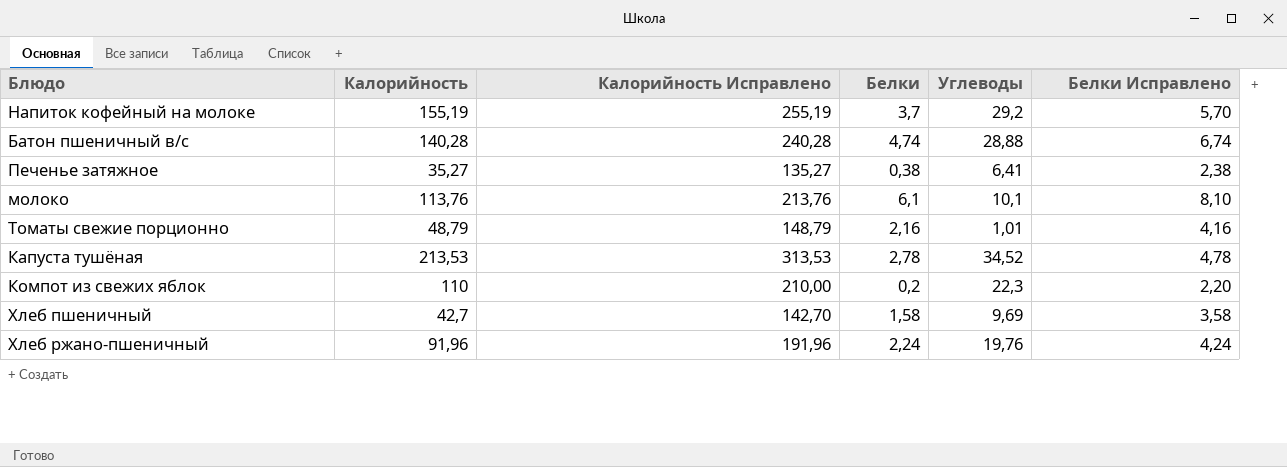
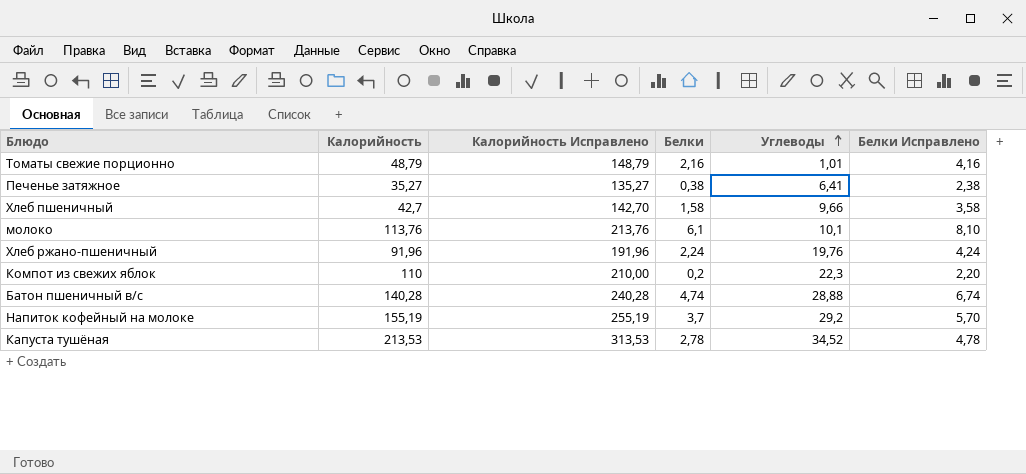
row order: none -> Углеводы ascending
Хлеб пшеничный | Углеводы: 9,69 -> 9,66

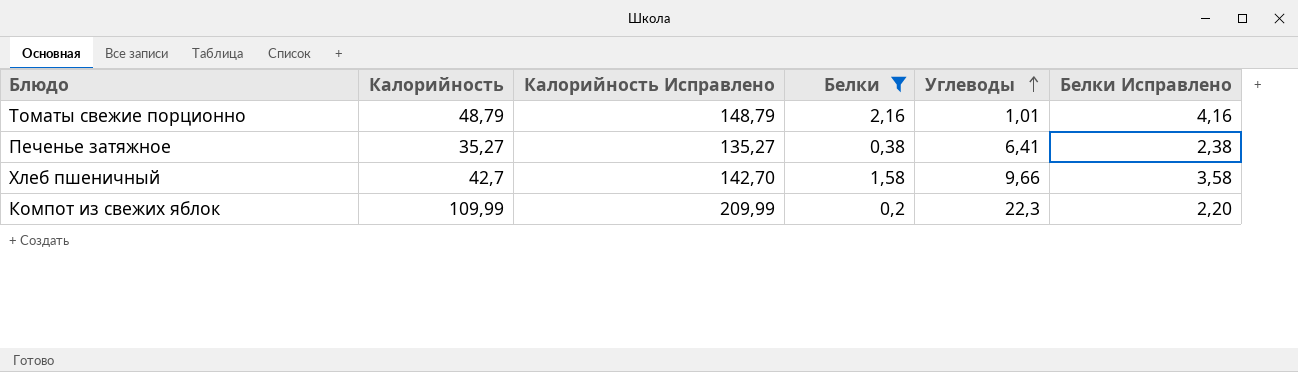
filter: none -> Белки <= 2,16
Компот из свежих яблок | Калорийность: 110 -> 109,99
Компот из свежих яблок | Калорийность Исправлено: 210,00 -> 209,99

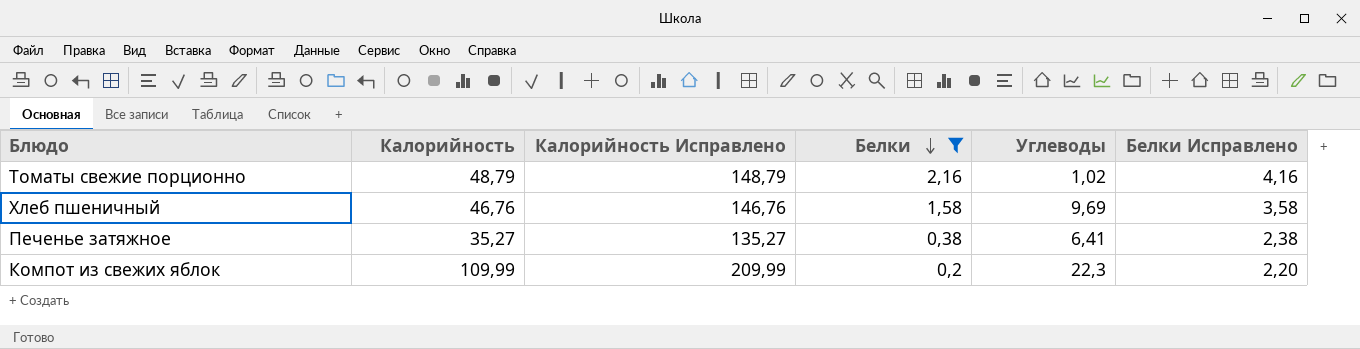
row order: Углеводы ascending -> Белки descending
Томаты свежие порционно | Углеводы: 1,01 -> 1,02
Хлеб пшеничный | Калорийность: 42,7 -> 46,76
Хлеб пшеничный | Калорийность Исправлено: 142,70 -> 146,76
Хлеб пшеничный | Углеводы: 9,66 -> 9,69

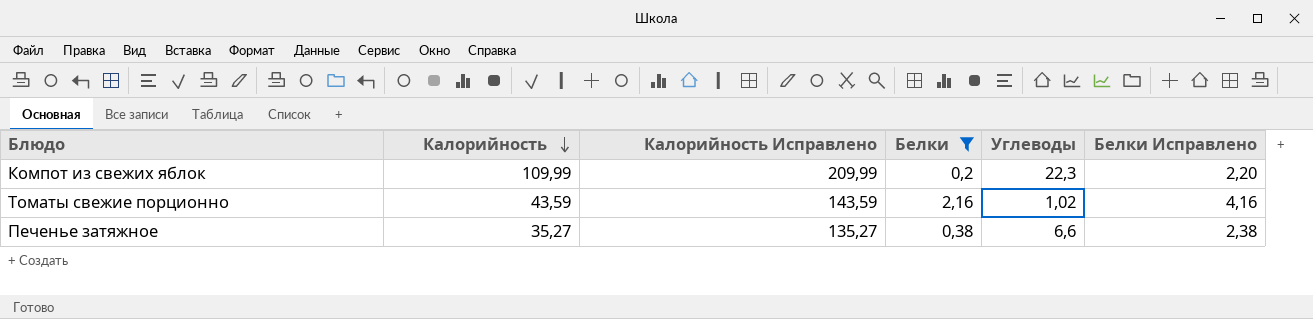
row order: Белки descending -> Калорийность descending
row Хлеб пшеничный: 46,76 | 146,76 | 1,58 | 9,69 | 3,58 -> none
Томаты свежие порционно | Калорийность: 48,79 -> 43,59
Томаты свежие порционно | Калорийность Исправлено: 148,79 -> 143,59
Печенье затяжное | Углеводы: 6,41 -> 6,6

